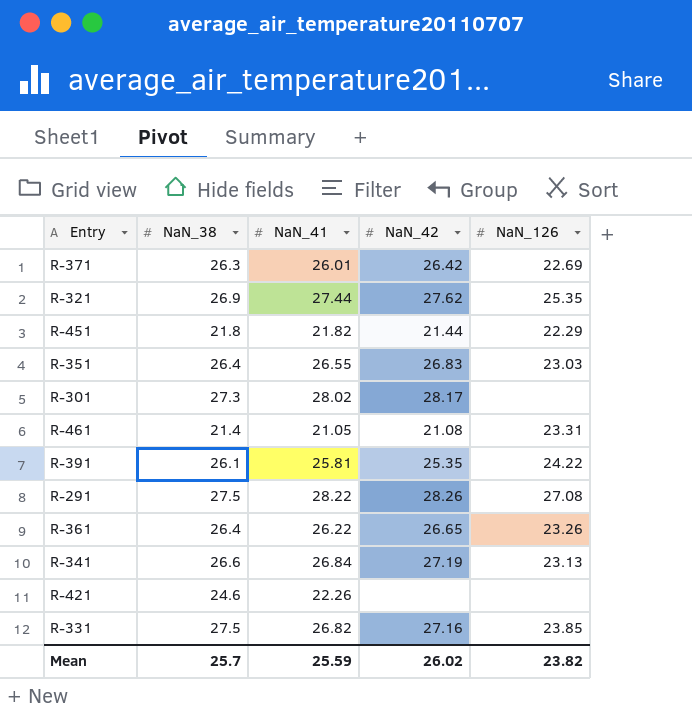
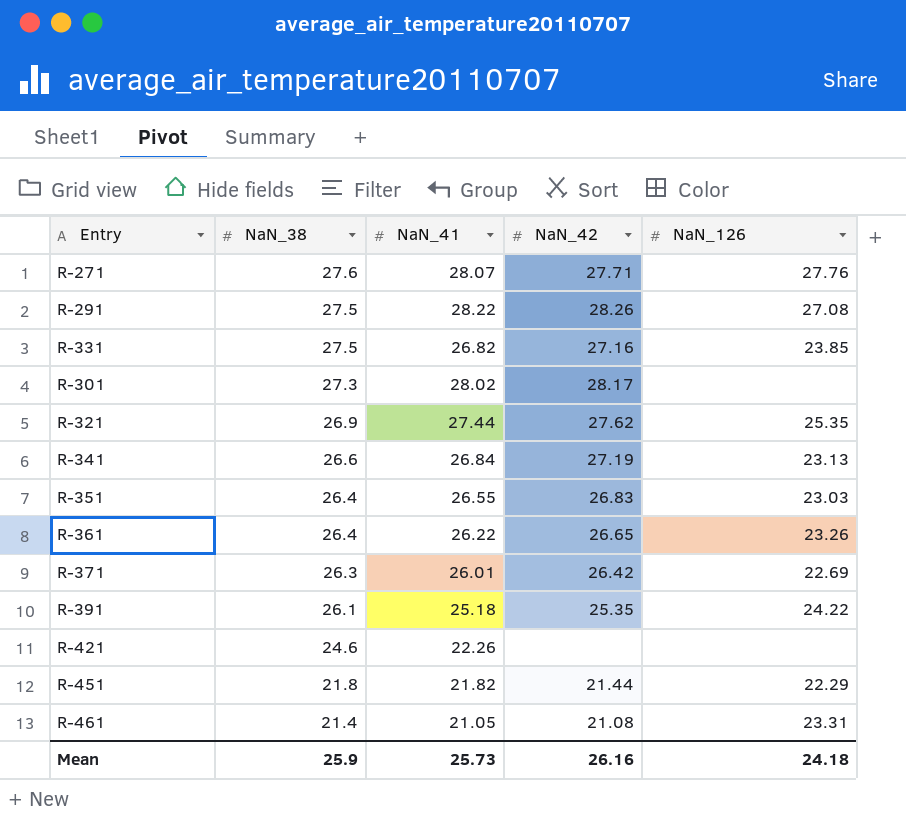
row order: none -> NaN_38 descending
row R-271: none -> 27.6 | 28.07 | 27.71 | 27.76
R-391 | NaN_41: 25.81 -> 25.18
Mean | NaN_38: 25.7 -> 25.9
Mean | NaN_41: 25.59 -> 25.73
Mean | NaN_42: 26.02 -> 26.16
Mean | NaN_126: 23.82 -> 24.18

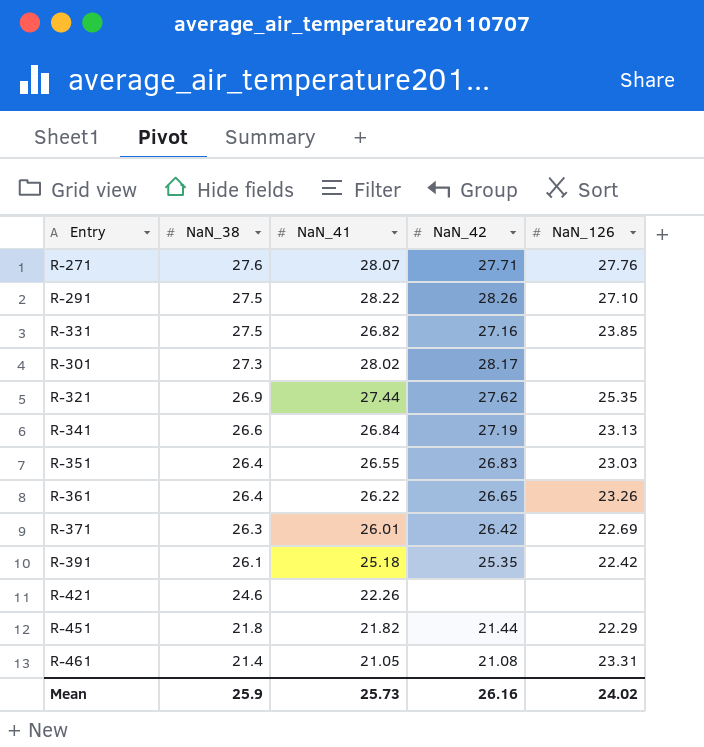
R-291 | NaN_126: 27.08 -> 27.10
R-391 | NaN_126: 24.22 -> 22.42
Mean | NaN_126: 24.18 -> 24.02

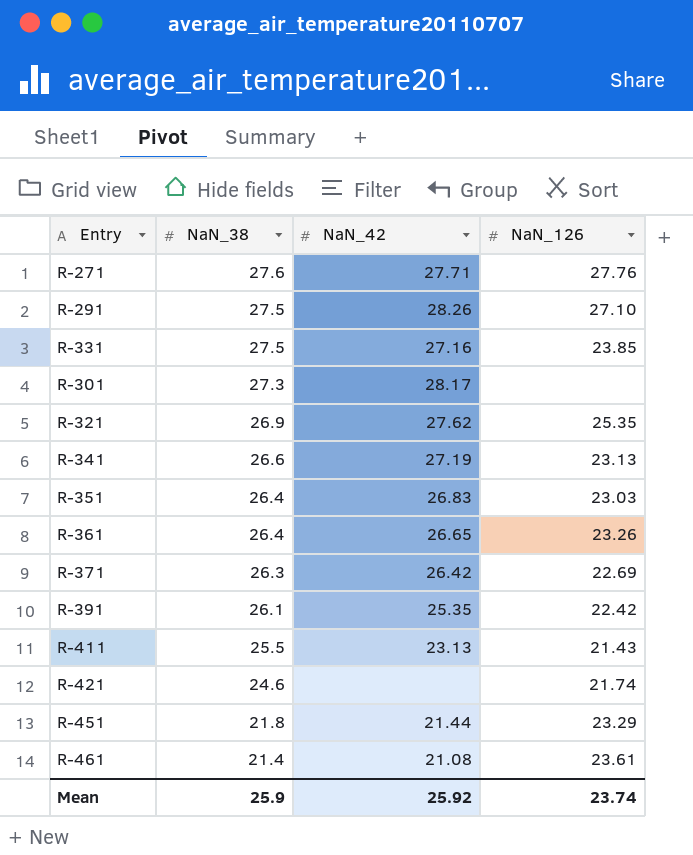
column NaN_41 | position: 3 -> none
row R-411: none -> 25.5 | 23.13 | 21.43
R-421 | NaN_126: none -> 21.74
R-451 | NaN_126: 22.29 -> 23.29
R-461 | NaN_126: 23.31 -> 23.61
Mean | NaN_42: 26.16 -> 25.92
Mean | NaN_126: 24.02 -> 23.74

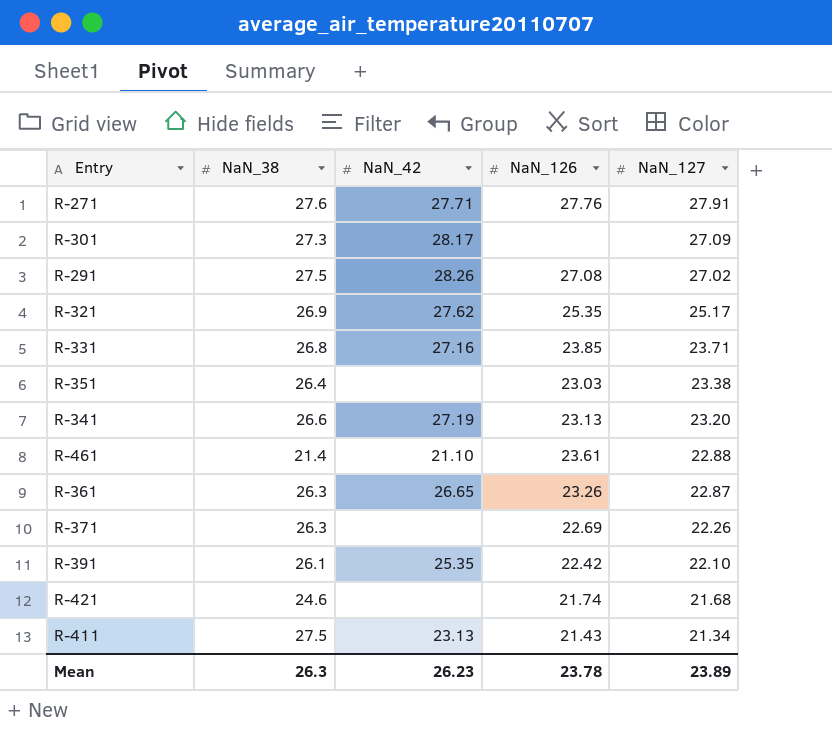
row order: NaN_38 descending -> NaN_127 descending
column NaN_127 | position: none -> 5
row R-451: 21.8 | 21.44 | 23.29 -> none
R-291 | NaN_126: 27.10 -> 27.08
R-331 | NaN_38: 27.5 -> 26.8
R-351 | NaN_42: 26.83 -> none
R-461 | NaN_42: 21.08 -> 21.10
R-361 | NaN_38: 26.4 -> 26.3
R-371 | NaN_42: 26.42 -> none
R-411 | NaN_38: 25.5 -> 27.5
Mean | NaN_38: 25.9 -> 26.3
Mean | NaN_42: 25.92 -> 26.23
Mean | NaN_126: 23.74 -> 23.78

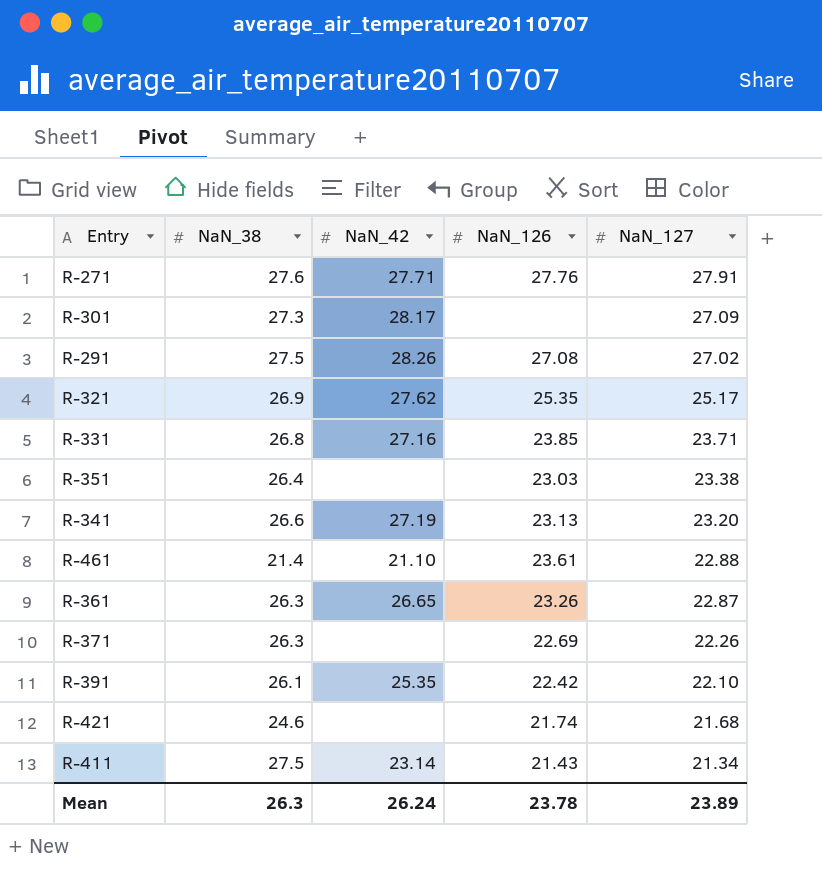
R-411 | NaN_42: 23.13 -> 23.14
Mean | NaN_42: 26.23 -> 26.24

